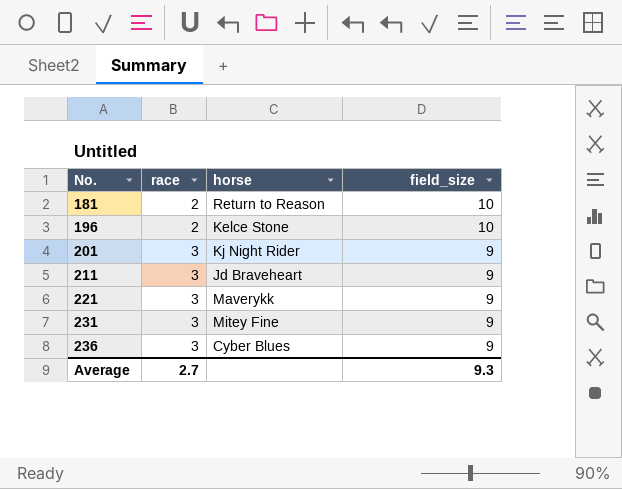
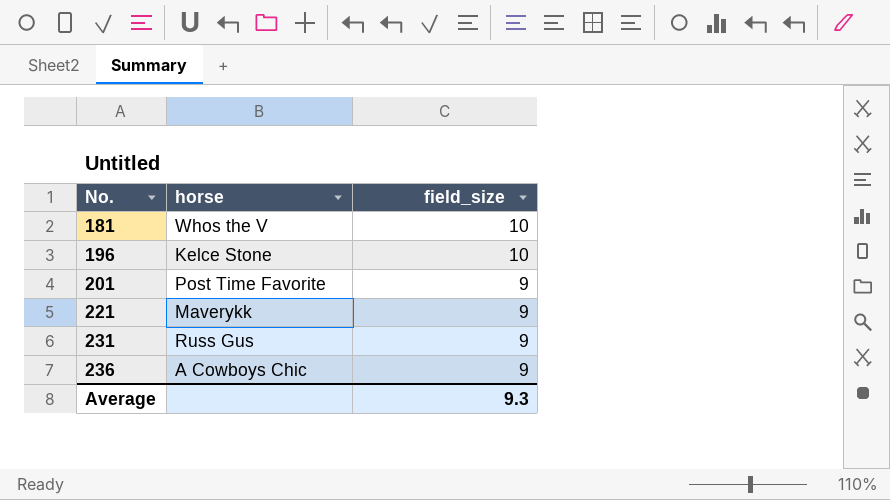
column race | position: 2 -> none
row 211: 3 | Jd Braveheart | 9 -> none
181 | horse: Return to Reason -> Whos the V
201 | horse: Kj Night Rider -> Post Time Favorite
231 | horse: Mitey Fine -> Russ Gus
236 | horse: Cyber Blues -> A Cowboys Chic

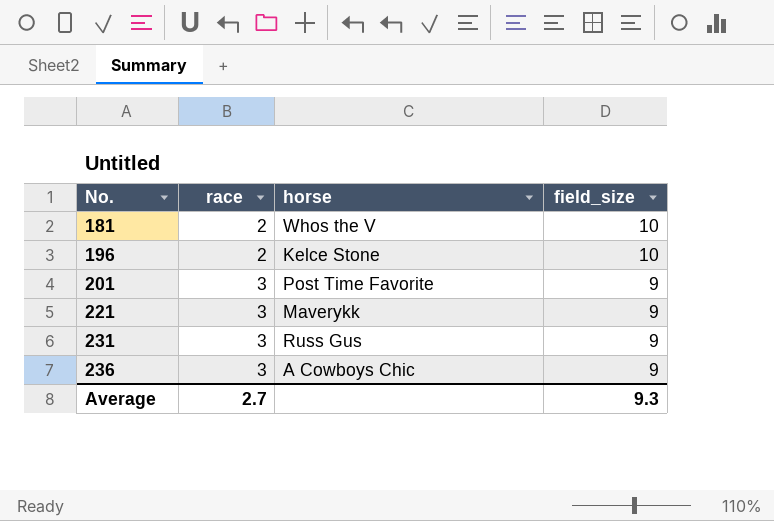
column race | position: none -> 2

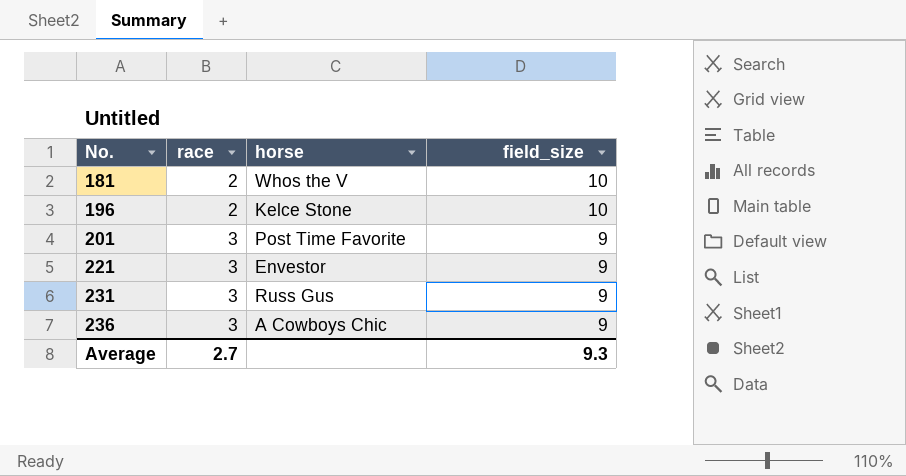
221 | horse: Maverykk -> Envestor

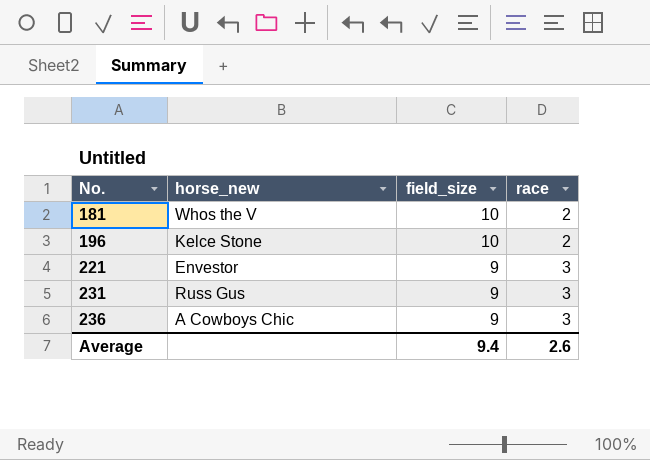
column name: horse -> horse_new
column race | position: 2 -> 4
row 201: 3 | Post Time Favorite | 9 -> none
Average | field_size: 9.3 -> 9.4
Average | race: 2.7 -> 2.6

